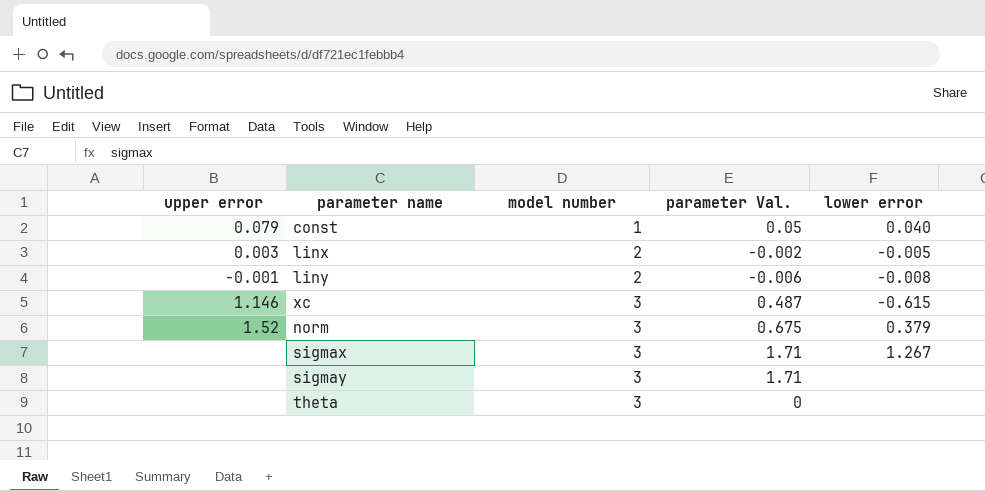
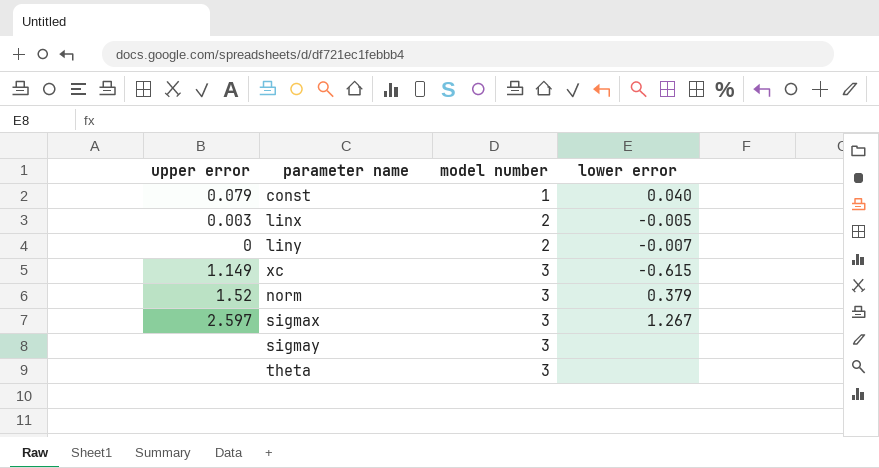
column parameter Val. | position: 4 -> none
liny | upper error: -0.001 -> 0
liny | lower error: -0.008 -> -0.007
xc | upper error: 1.146 -> 1.149
sigmax | upper error: none -> 2.597

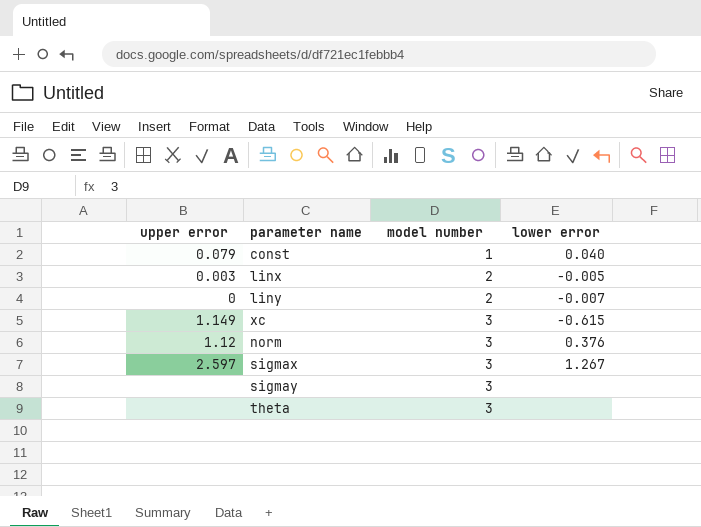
norm | upper error: 1.52 -> 1.12
norm | lower error: 0.379 -> 0.376

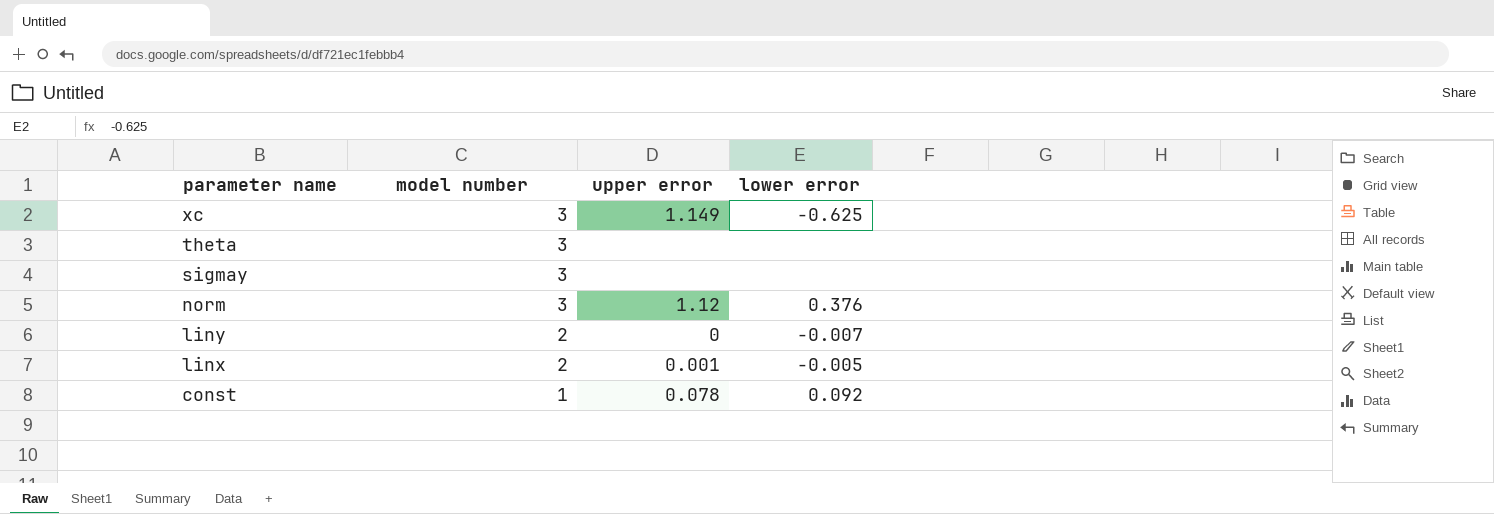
row order: model number ascending -> parameter name descending
column upper error | position: 1 -> 3
row sigmax: 2.597 | 3 | 1.267 -> none
xc | lower error: -0.615 -> -0.625
linx | upper error: 0.003 -> 0.001
const | upper error: 0.079 -> 0.078
const | lower error: 0.040 -> 0.092

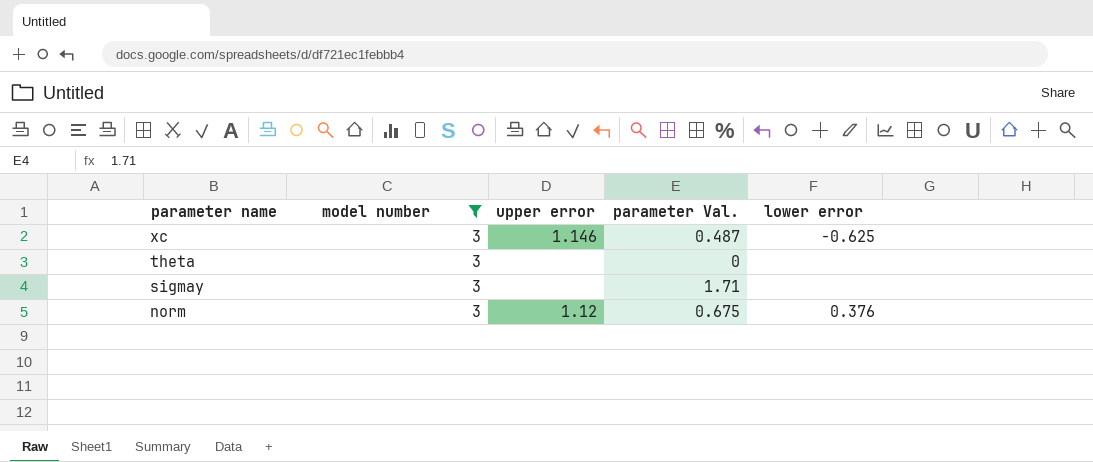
filter: none -> model number = 3
column parameter Val. | position: none -> 4
xc | upper error: 1.149 -> 1.146

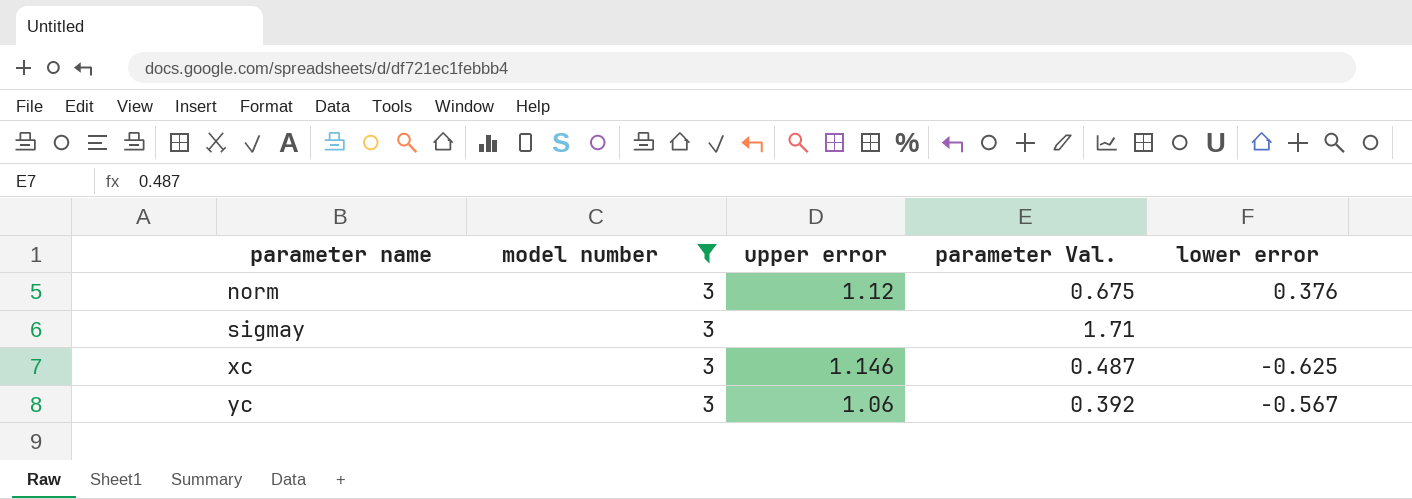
row order: parameter name descending -> parameter name ascending
row theta: 3 | none | 0 | none -> none
row yc: none -> 3 | 1.06 | 0.392 | -0.567

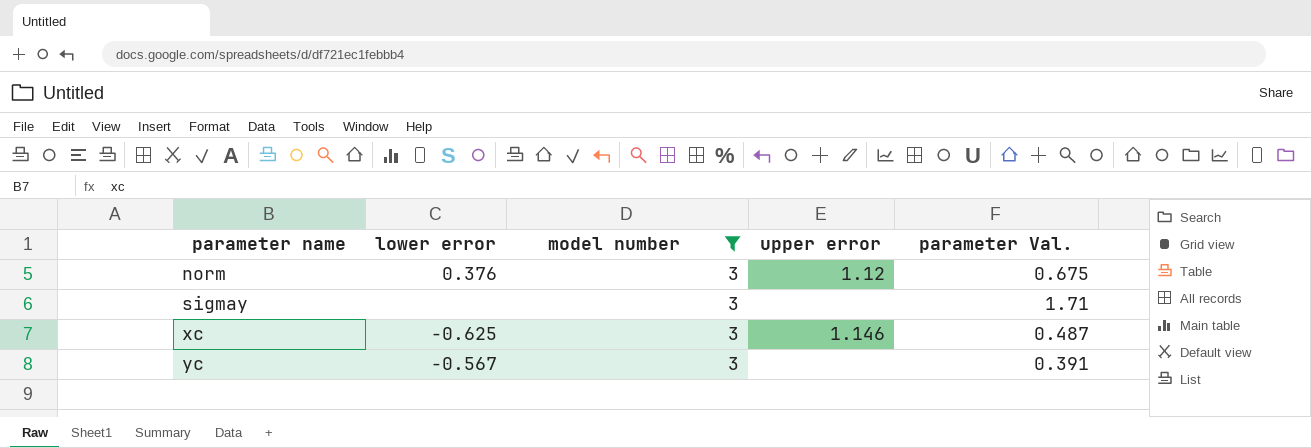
column lower error | position: 5 -> 2
yc | upper error: 1.06 -> none
yc | parameter Val.: 0.392 -> 0.391

